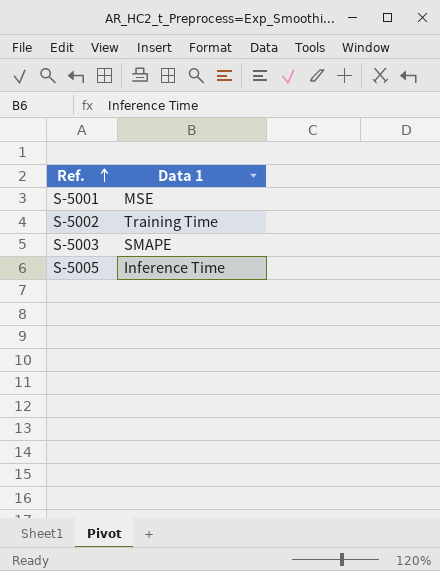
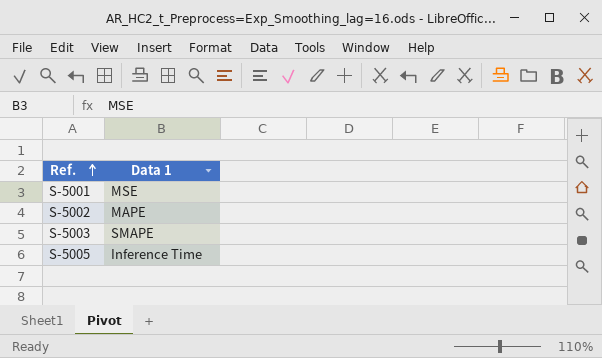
S-5002 | Data 1: Training Time -> MAPE

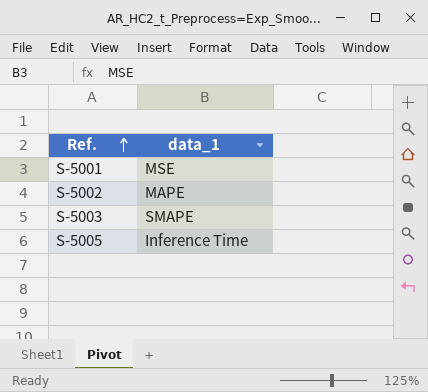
column name: Data 1 -> data_1

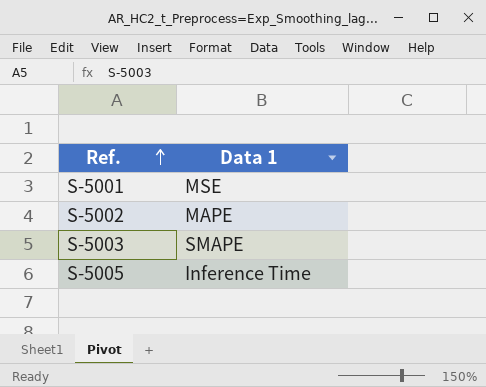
column name: data_1 -> Data 1

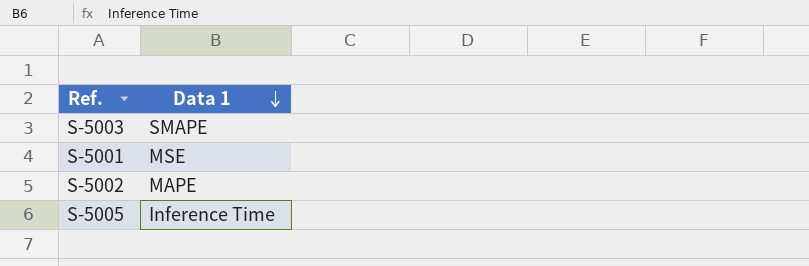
row order: Ref. ascending -> Data 1 descending

